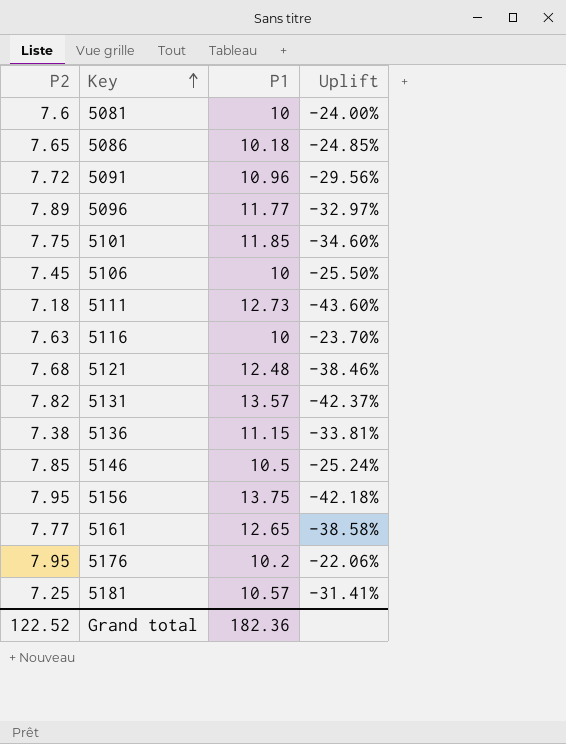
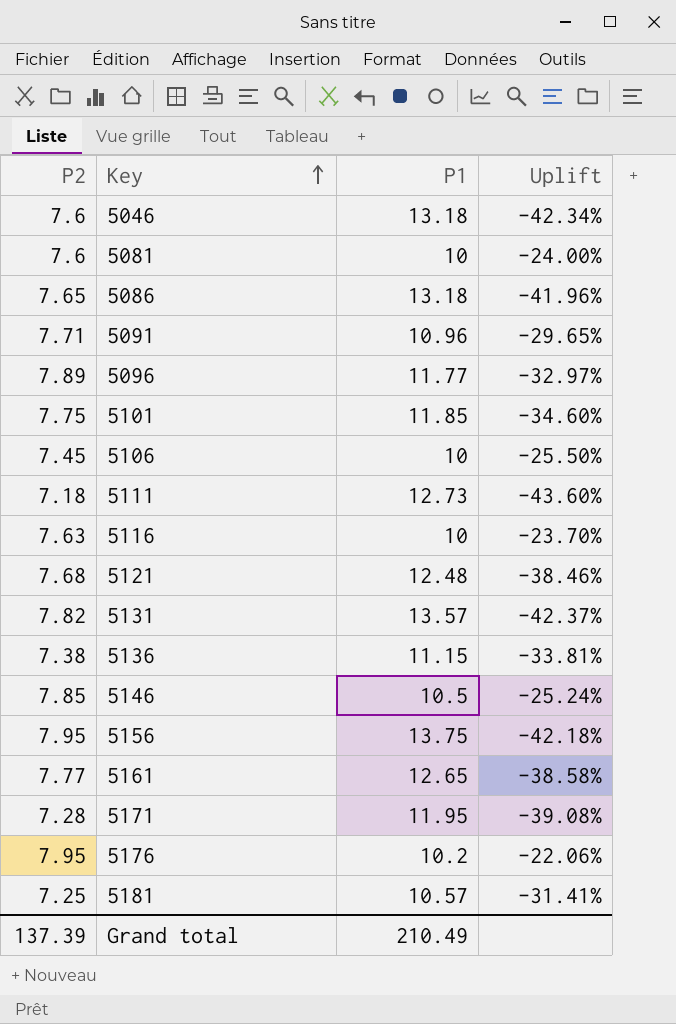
row 5046: none -> 7.6 | 13.18 | -42.34%
5086 | P1: 10.18 -> 13.18
5086 | Uplift: -24.85% -> -41.96%
5091 | P2: 7.72 -> 7.71
5091 | Uplift: -29.56% -> -29.65%
row 5171: none -> 7.28 | 11.95 | -39.08%
Grand total | P2: 122.52 -> 137.39
Grand total | P1: 182.36 -> 210.49

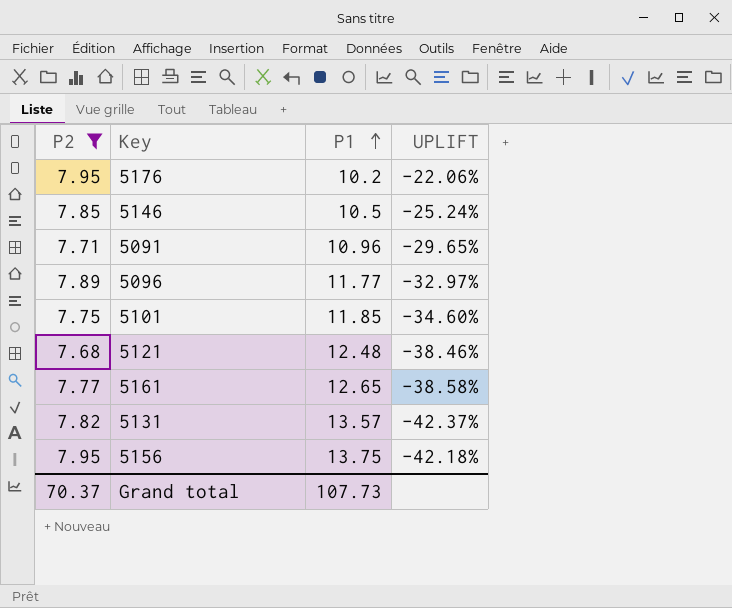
filter: none -> P2 >= 7.68
row order: Key ascending -> P1 ascending
column name: Uplift -> UPLIFT
Grand total | P2: 137.39 -> 70.37
Grand total | P1: 210.49 -> 107.73

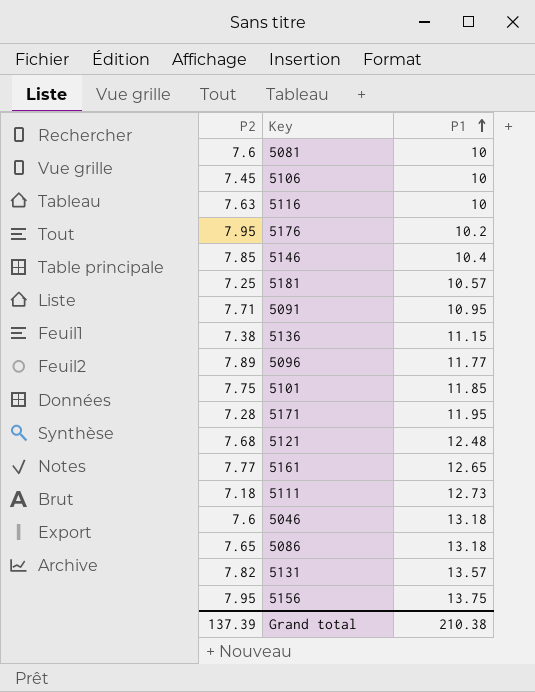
filter: P2 >= 7.68 -> none
column UPLIFT | formula: ([P2] - [P1]) / [P1] -> none
5146 | P1: 10.5 -> 10.4
5091 | P1: 10.96 -> 10.95
Grand total | P2: 70.37 -> 137.39
Grand total | P1: 107.73 -> 210.38

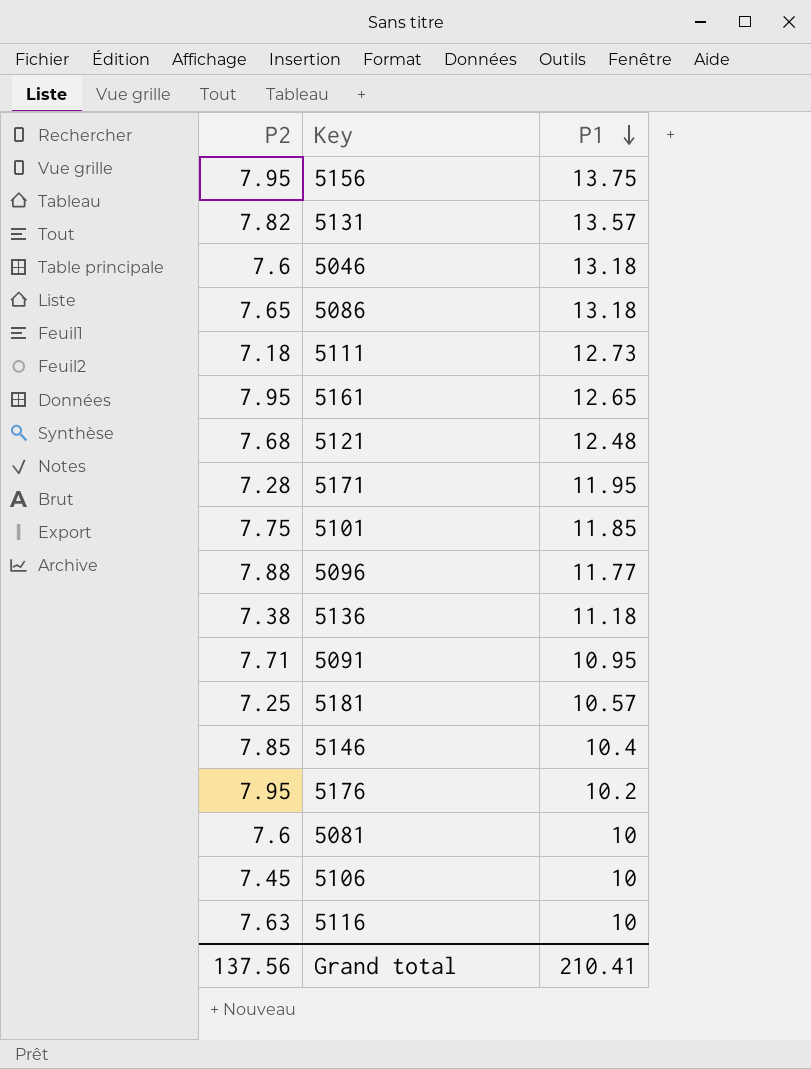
row order: P1 ascending -> P1 descending
5161 | P2: 7.77 -> 7.95
5096 | P2: 7.89 -> 7.88
5136 | P1: 11.15 -> 11.18
Grand total | P2: 137.39 -> 137.56
Grand total | P1: 210.38 -> 210.41

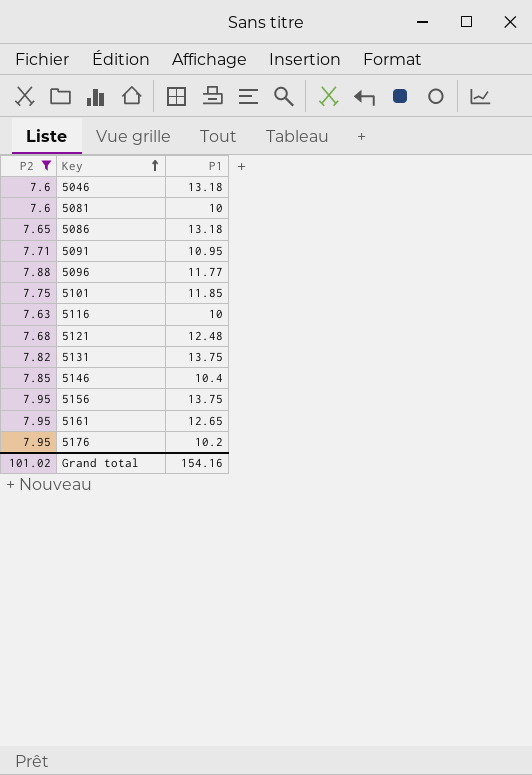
filter: none -> P2 >= 7.6
row order: P1 descending -> Key ascending
5131 | P1: 13.57 -> 13.75
Grand total | P2: 137.56 -> 101.02
Grand total | P1: 210.41 -> 154.16

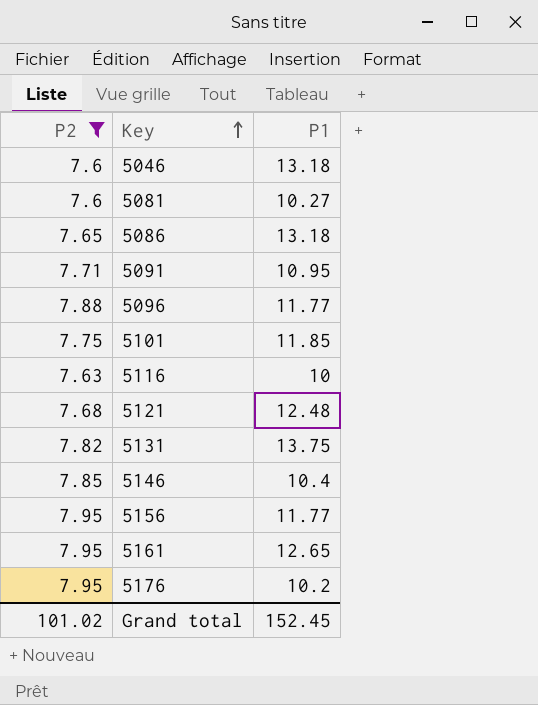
5081 | P1: 10 -> 10.27
5156 | P1: 13.75 -> 11.77
Grand total | P1: 154.16 -> 152.45

